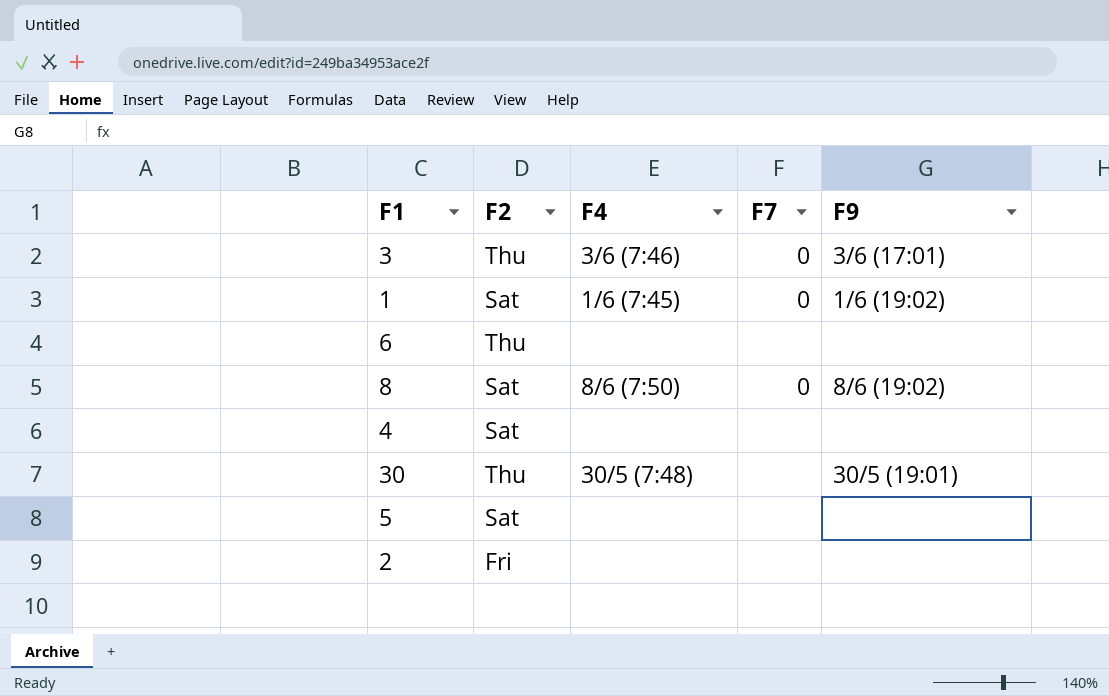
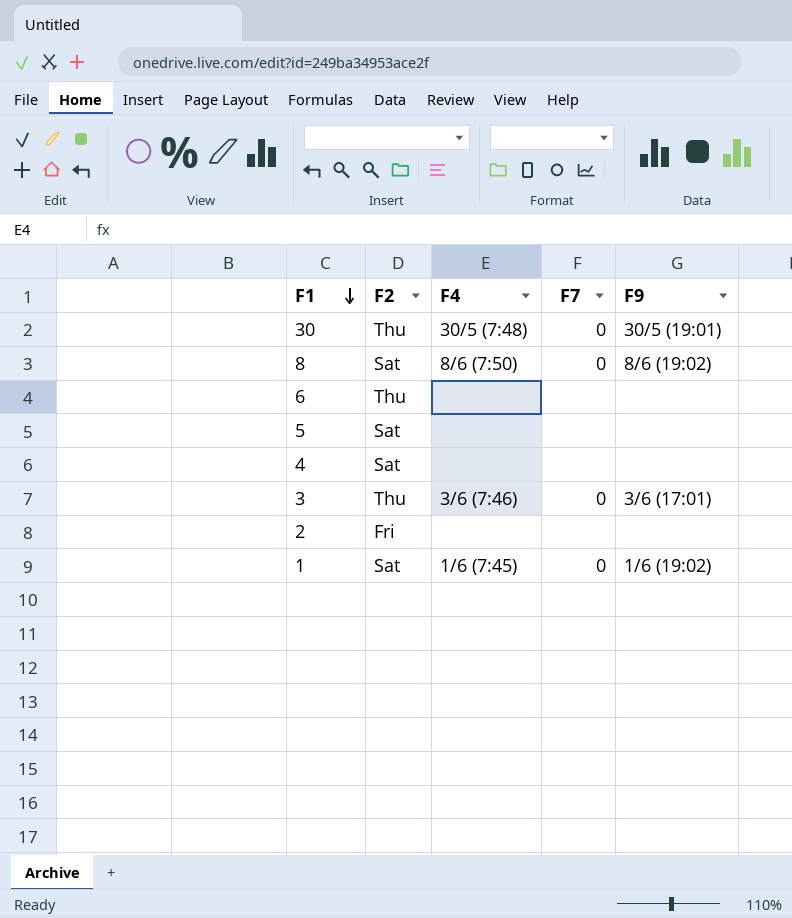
row order: none -> F1 descending
30 | F7: none -> 0

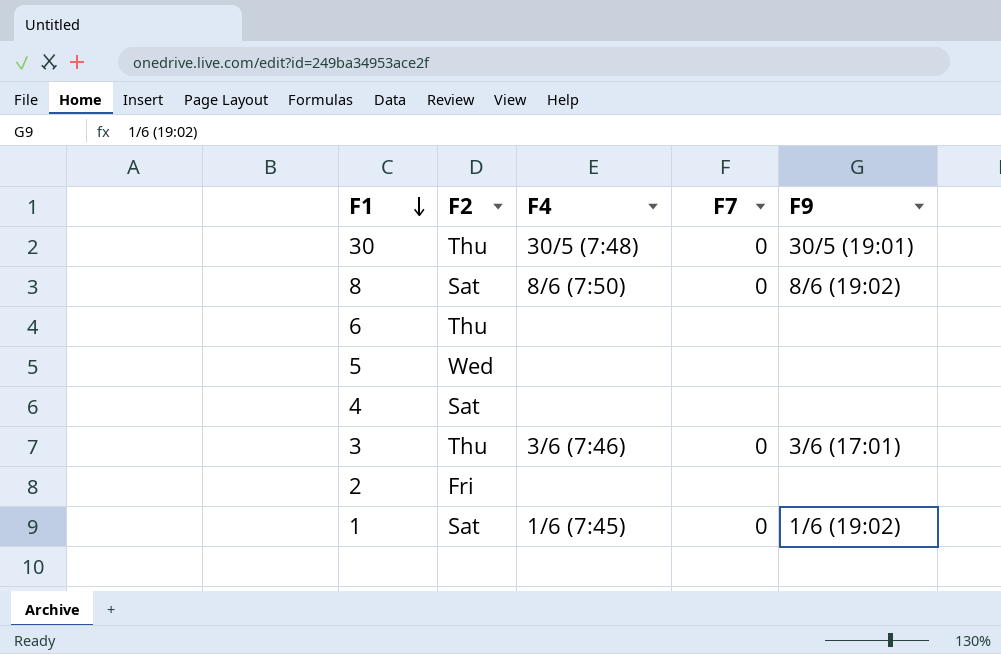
5 | F2: Sat -> Wed

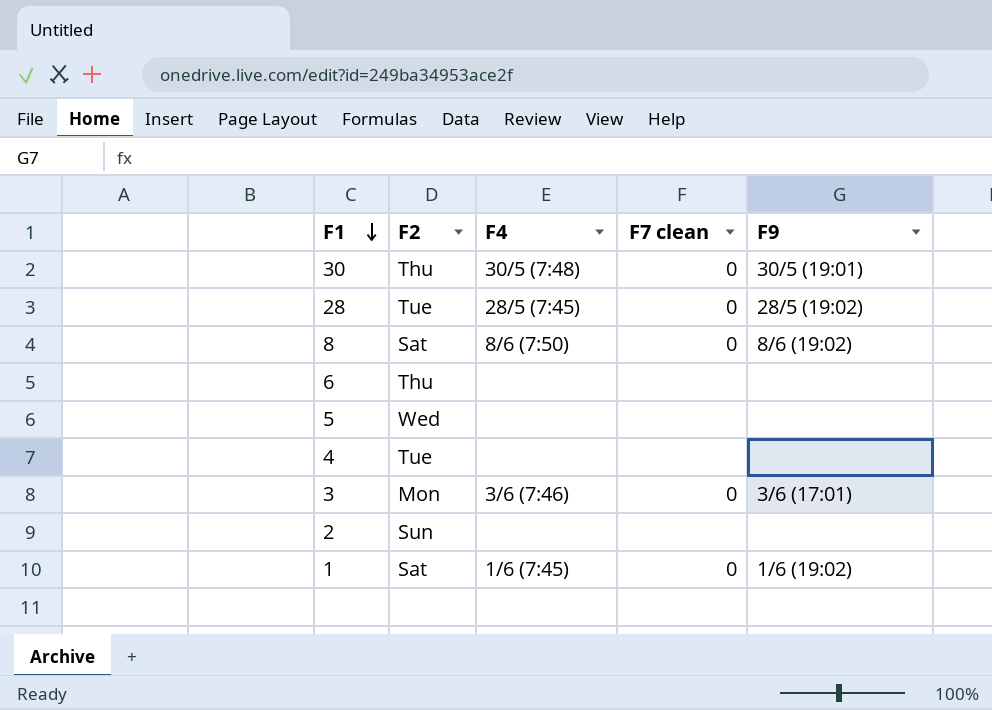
column name: F7 -> F7 clean
row 28: none -> Tue | 28/5 (7:45) | 0 | 28/5 (19:02)
4 | F2: Sat -> Tue
3 | F2: Thu -> Mon
2 | F2: Fri -> Sun

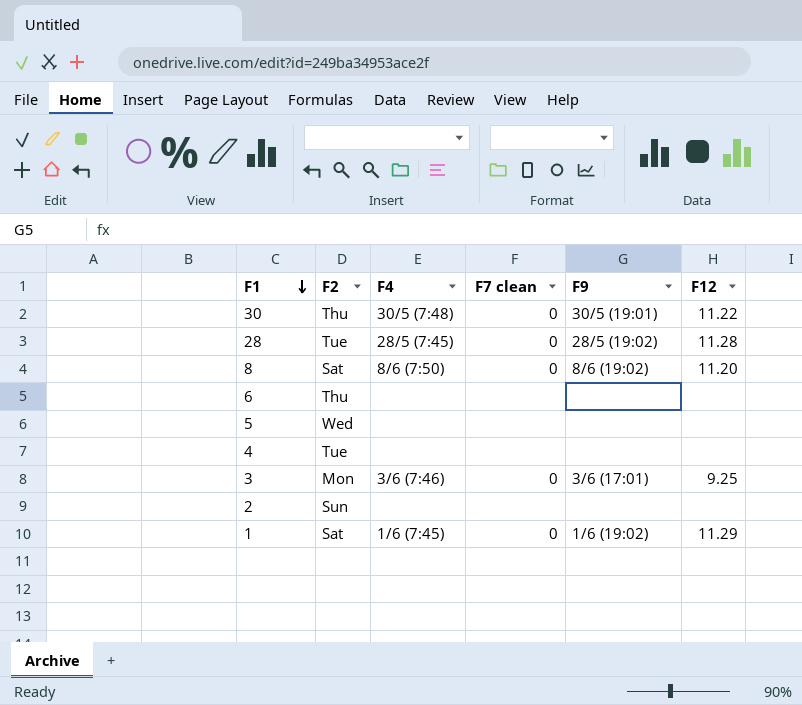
column F12 | position: none -> 6

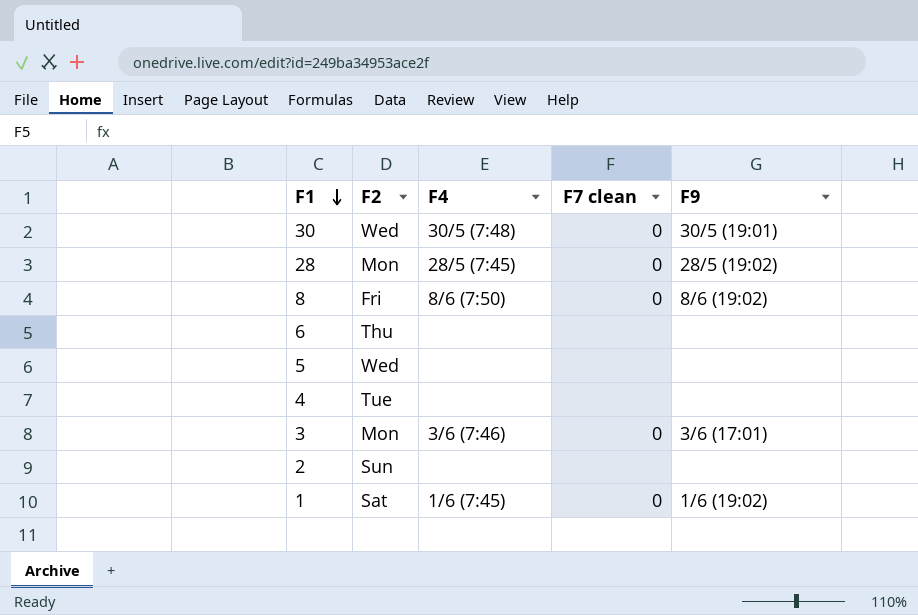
column F12 | position: 6 -> none
30 | F2: Thu -> Wed
28 | F2: Tue -> Mon
8 | F2: Sat -> Fri

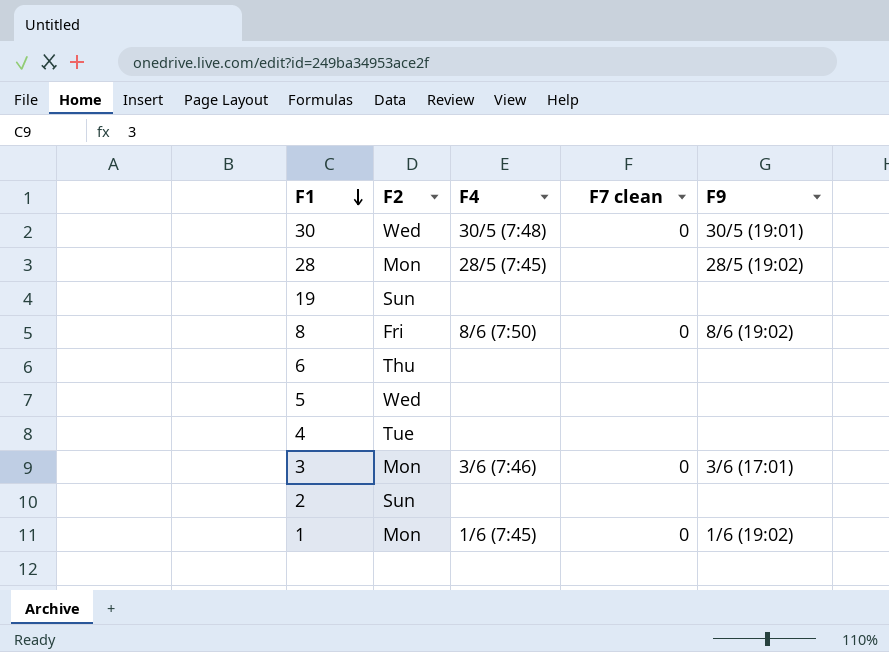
28 | F7 clean: 0 -> none
row 19: none -> Sun | none | none | none
1 | F2: Sat -> Mon

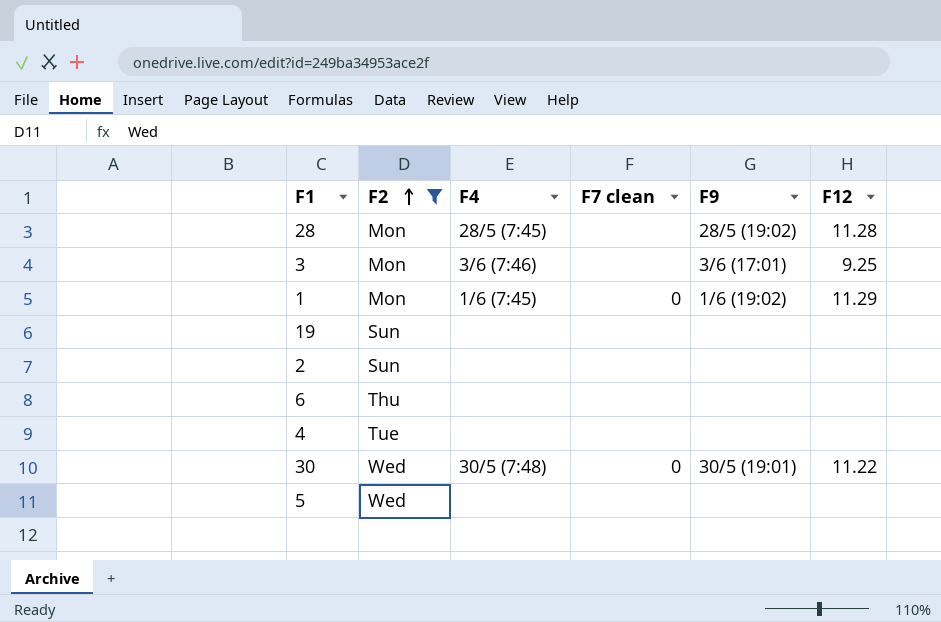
filter: none -> F2 != Fri
row order: F1 descending -> F2 ascending
column F12 | position: none -> 6
3 | F7 clean: 0 -> none

